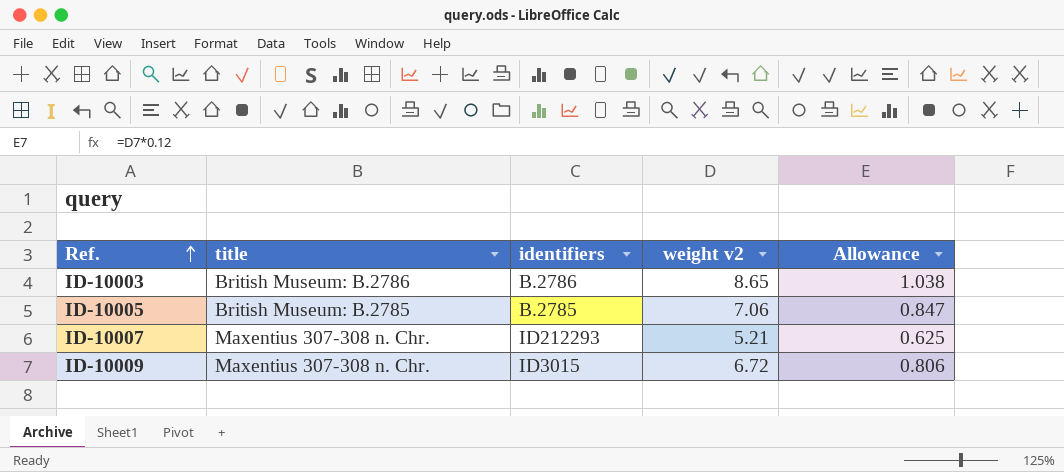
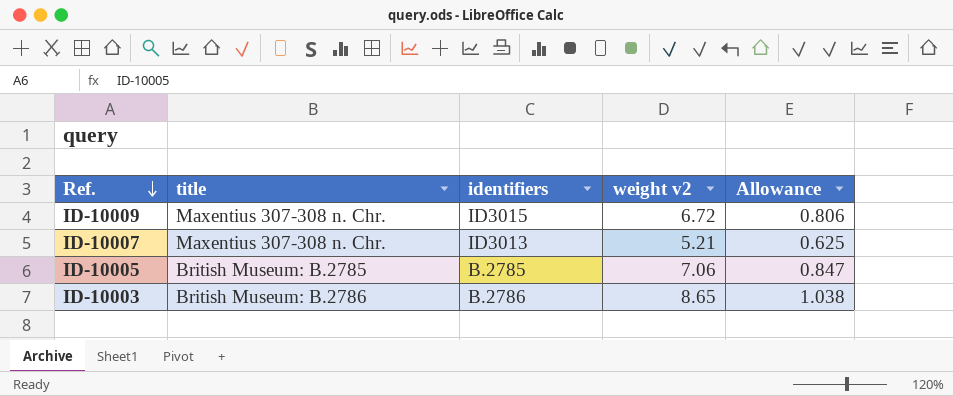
row order: Ref. ascending -> Ref. descending
ID-10007 | identifiers: ID212293 -> ID3013

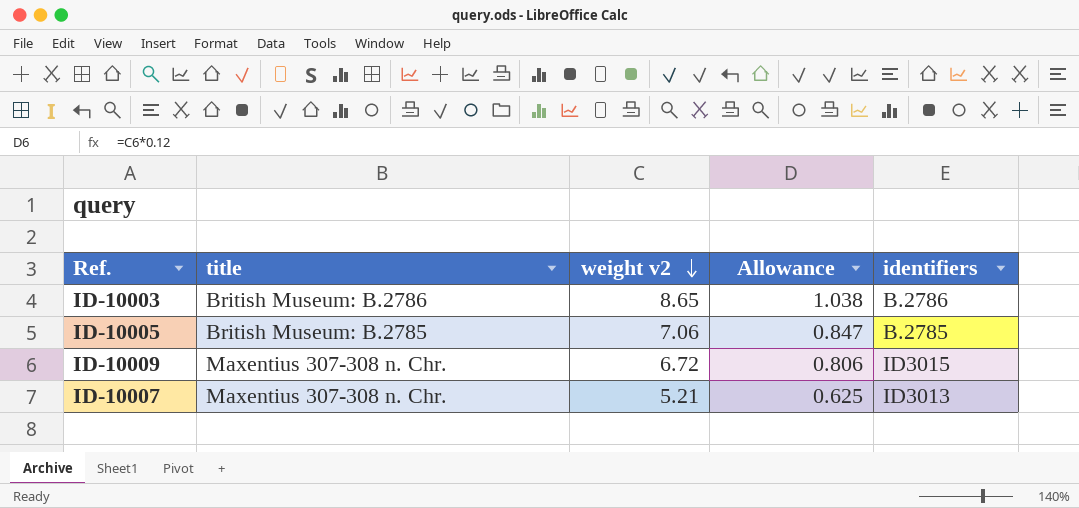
row order: Ref. descending -> weight v2 descending
column identifiers | position: 3 -> 5

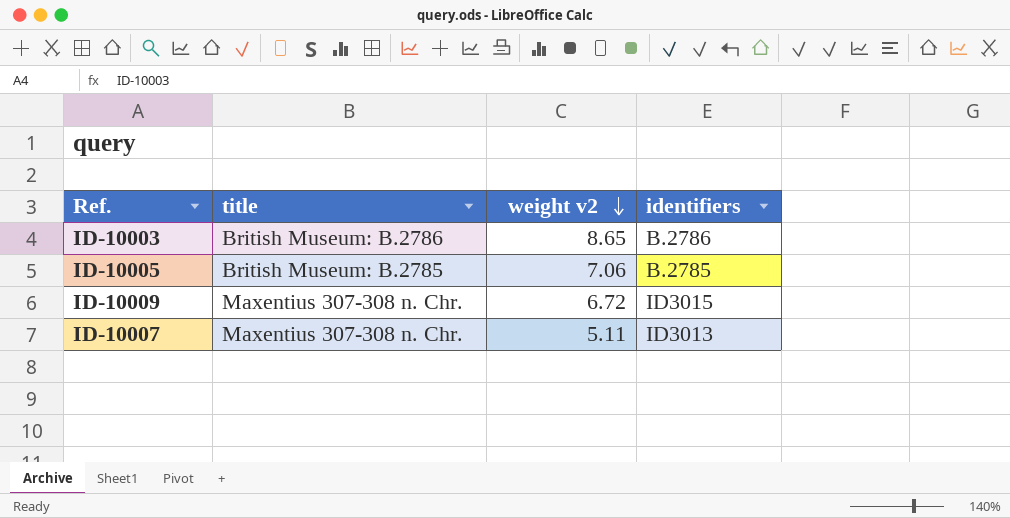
column Allowance | formula: [weight v2] * 0.12 -> none
ID-10007 | weight v2: 5.21 -> 5.11

